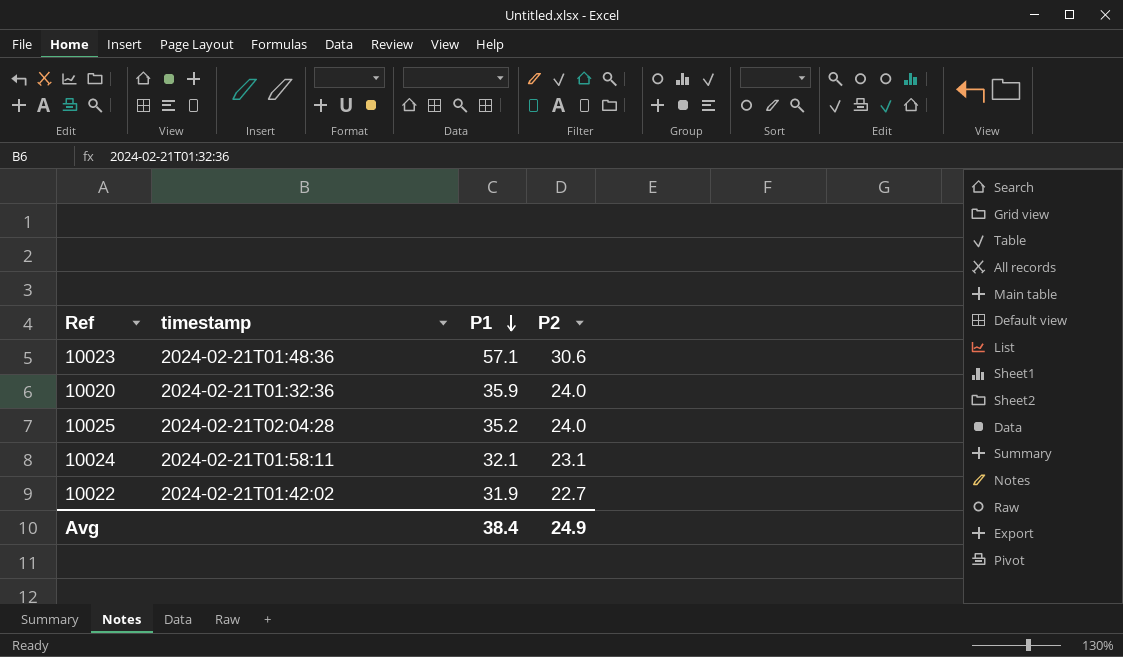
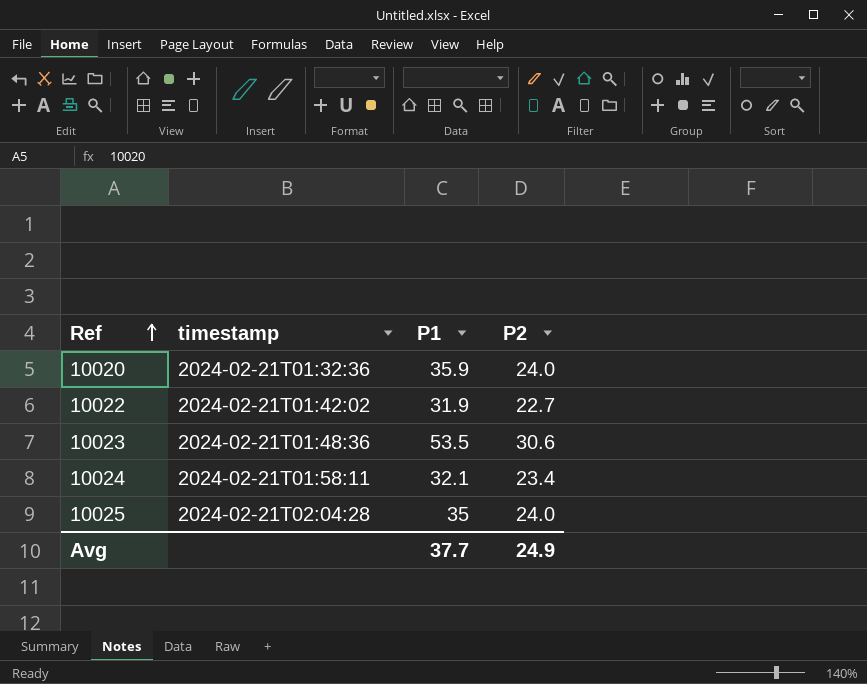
row order: P1 descending -> Ref ascending
10023 | P1: 57.1 -> 53.5
10024 | P2: 23.1 -> 23.4
10025 | P1: 35.2 -> 35
Avg | P1: 38.4 -> 37.7

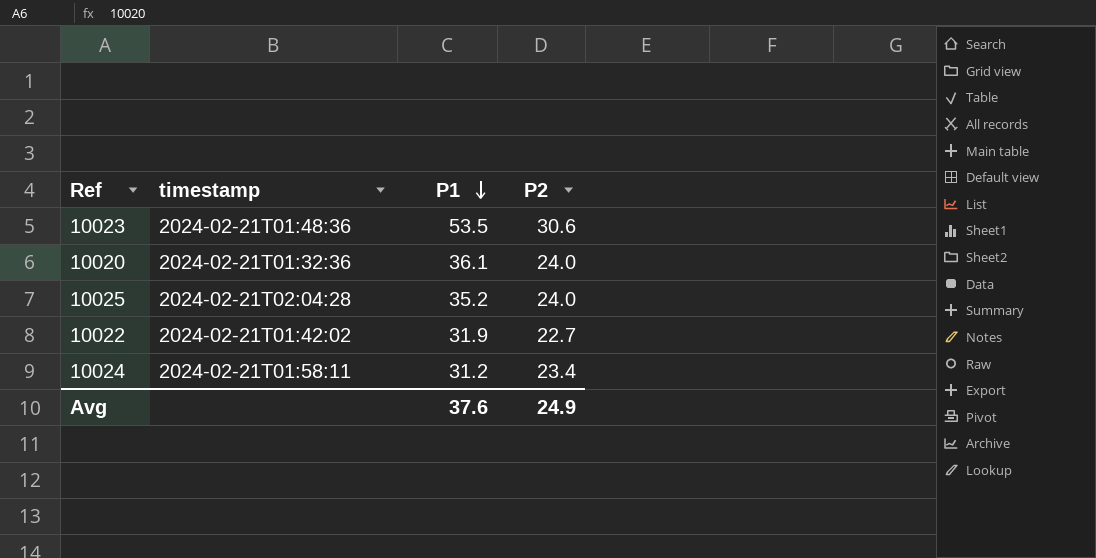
row order: Ref ascending -> P1 descending
10020 | P1: 35.9 -> 36.1
10025 | P1: 35 -> 35.2
10024 | P1: 32.1 -> 31.2
Avg | P1: 37.7 -> 37.6

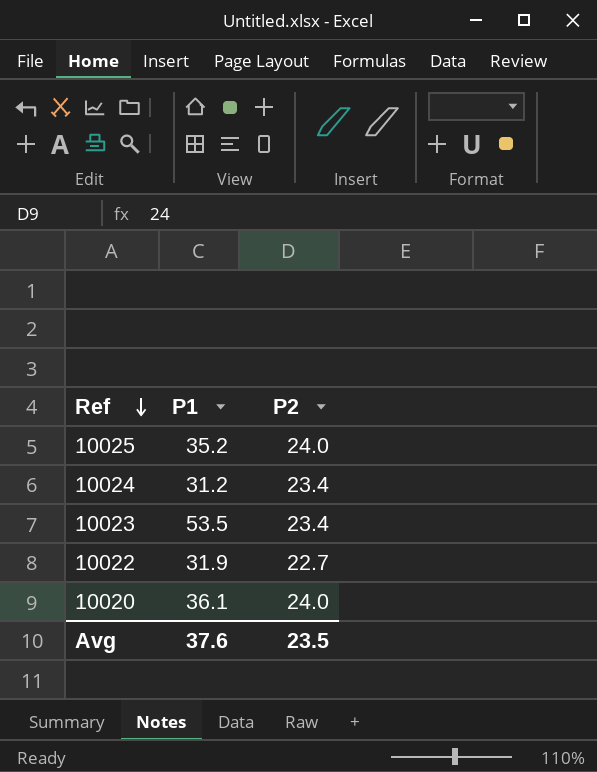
row order: P1 descending -> Ref descending
column timestamp | position: 2 -> none
10023 | P2: 30.6 -> 23.4
Avg | P2: 24.9 -> 23.5

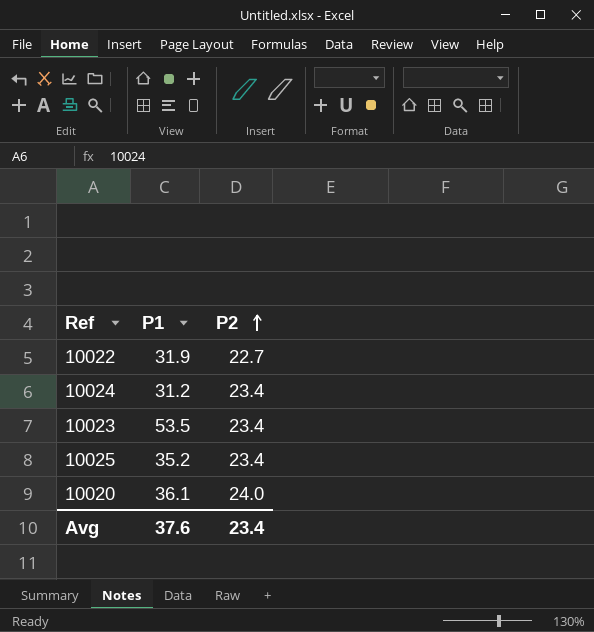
row order: Ref descending -> P2 ascending
10025 | P2: 24.0 -> 23.4
Avg | P2: 23.5 -> 23.4

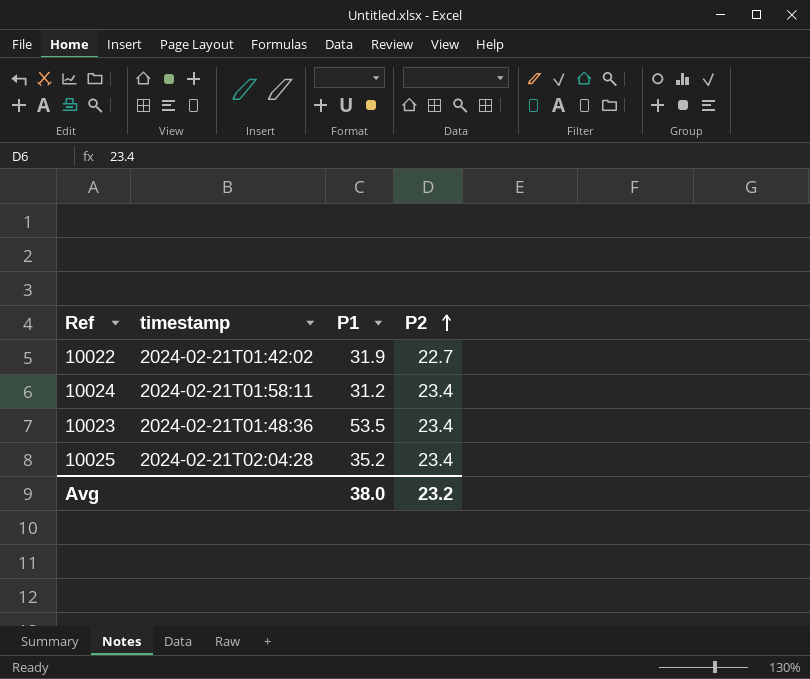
column timestamp | position: none -> 2
row 10020: 36.1 | 24.0 -> none
Avg | P1: 37.6 -> 38.0
Avg | P2: 23.4 -> 23.2

